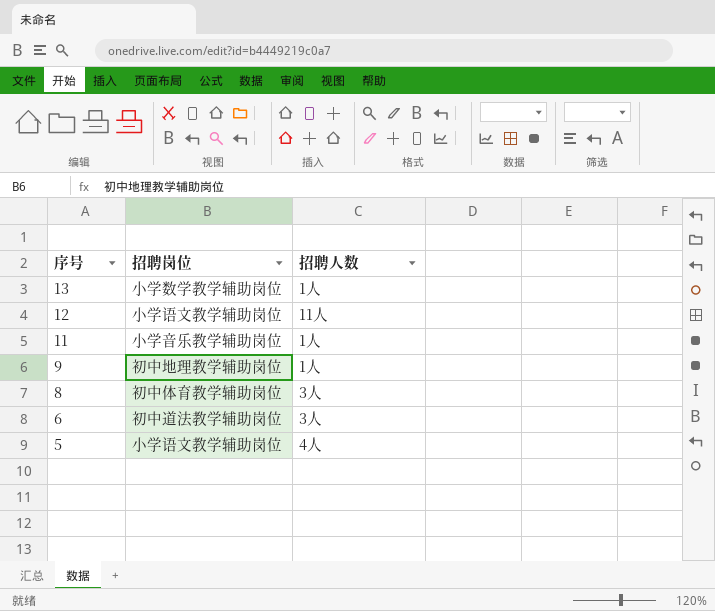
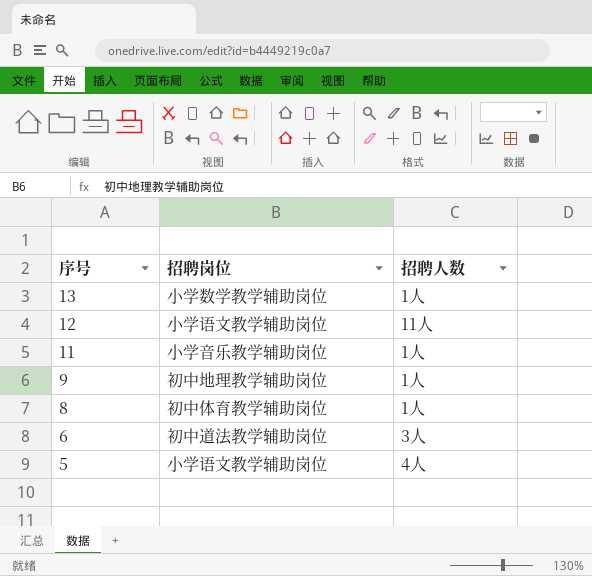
8 | 招聘人数: 3人 -> 1人

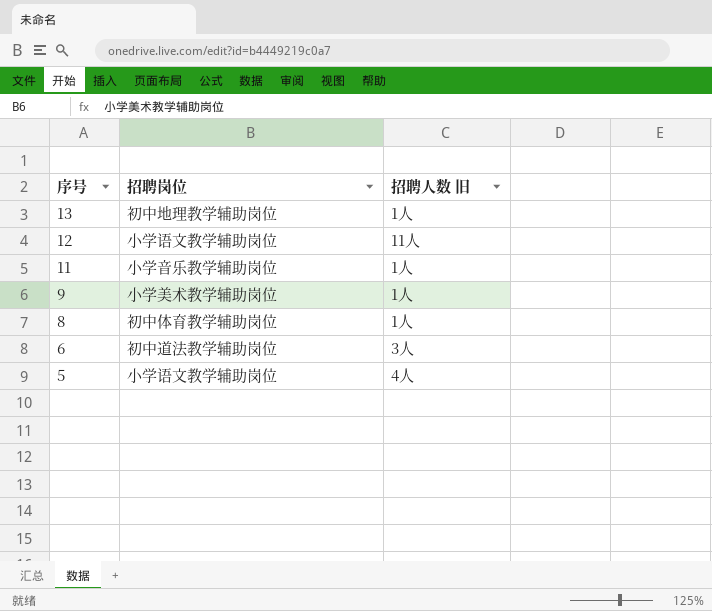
column name: 招聘人数 -> 招聘人数 旧
13 | 招聘岗位: 小学数学教学辅助岗位 -> 初中地理教学辅助岗位
9 | 招聘岗位: 初中地理教学辅助岗位 -> 小学美术教学辅助岗位

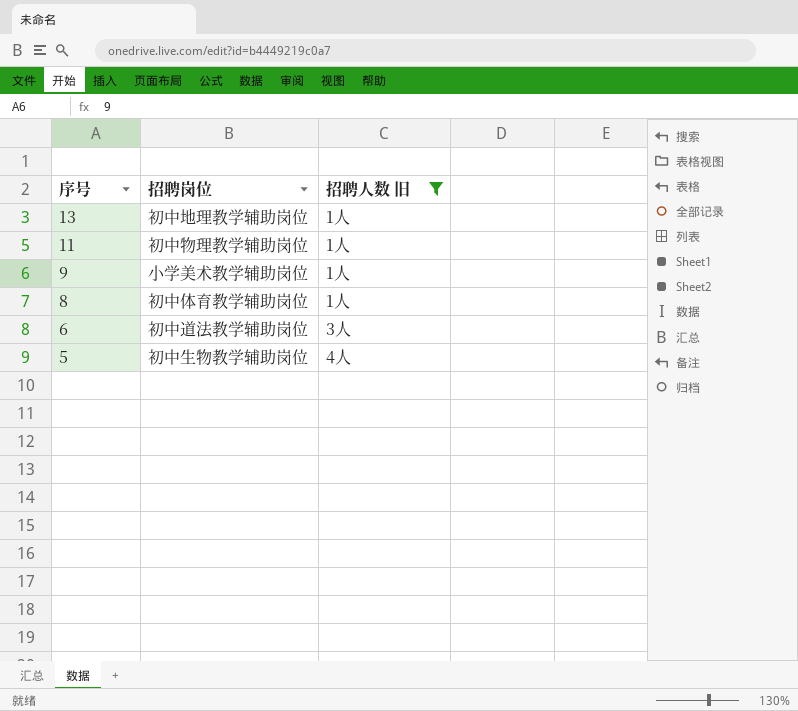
filter: none -> 招聘人数 旧 != 11人
11 | 招聘岗位: 小学音乐教学辅助岗位 -> 初中物理教学辅助岗位
5 | 招聘岗位: 小学语文教学辅助岗位 -> 初中生物教学辅助岗位

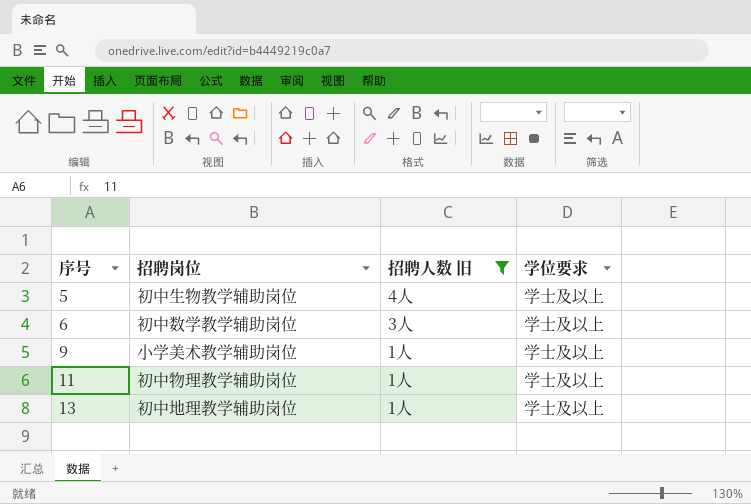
row order: 序号 descending -> 序号 ascending
column 学位要求 | position: none -> 4
row 8: 初中体育教学辅助岗位 | 1人 -> none
6 | 招聘岗位: 初中道法教学辅助岗位 -> 初中数学教学辅助岗位

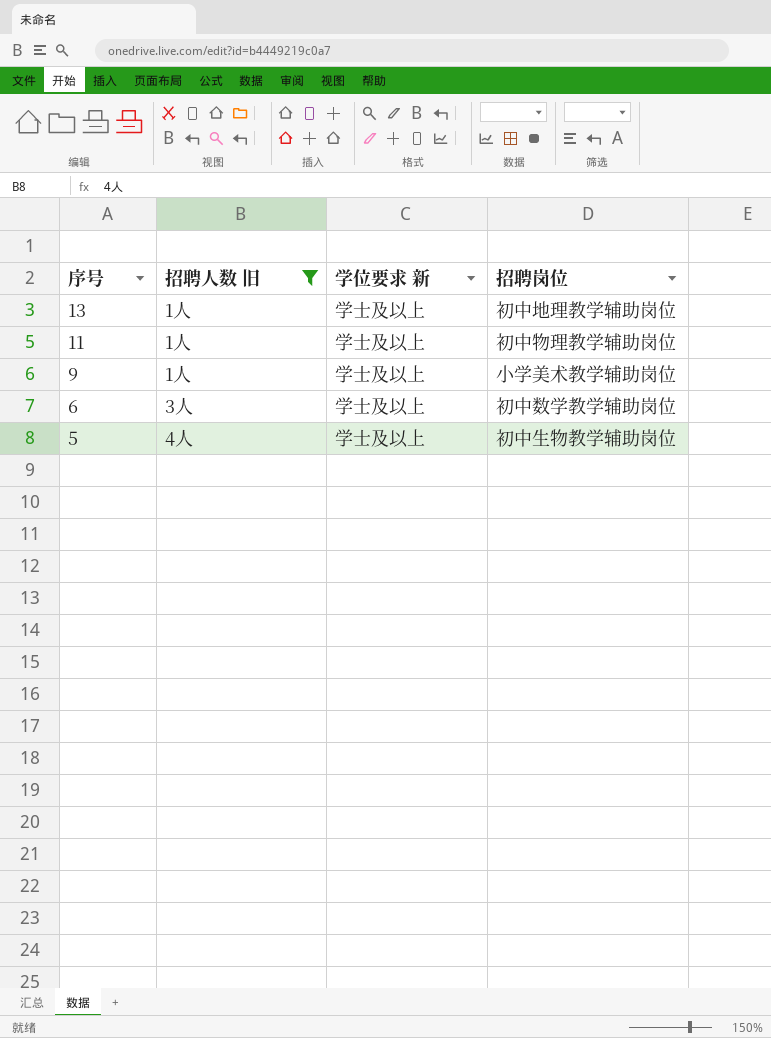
row order: 序号 ascending -> 序号 descending
column name: 学位要求 -> 学位要求 新
column 招聘岗位 | position: 2 -> 4

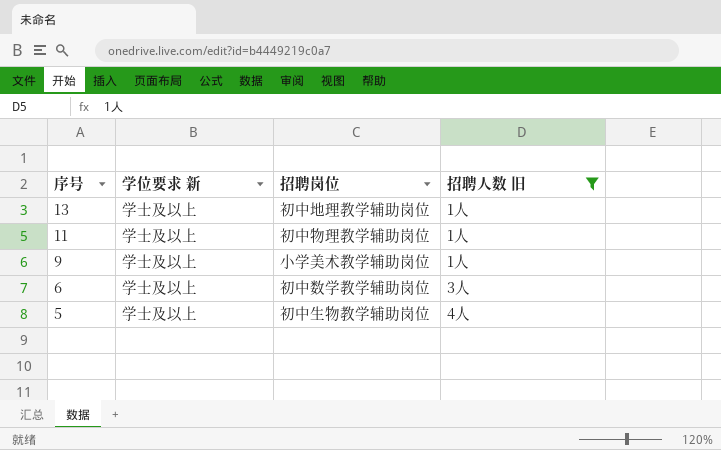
column 招聘人数 旧 | position: 2 -> 4

